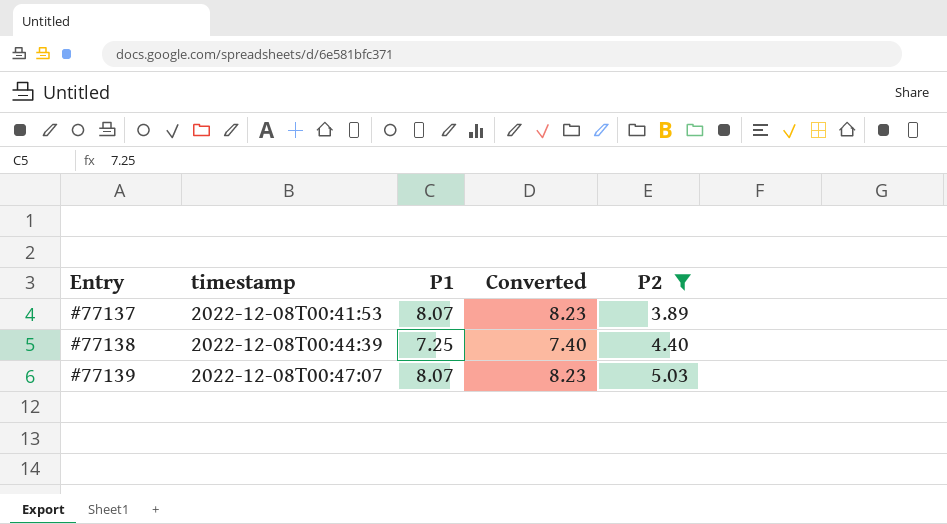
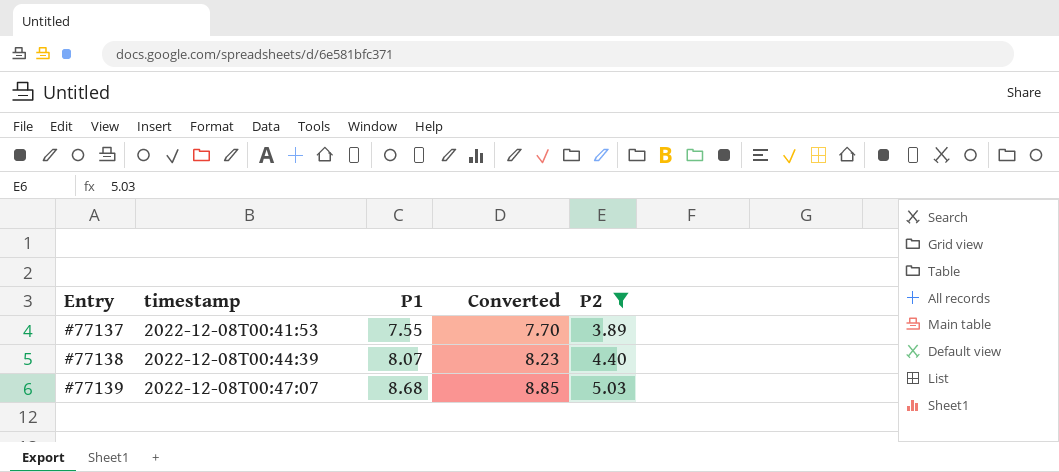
#77137 | P1: 8.07 -> 7.55
#77137 | Converted: 8.23 -> 7.70
#77138 | P1: 7.25 -> 8.07
#77138 | Converted: 7.40 -> 8.23
#77139 | P1: 8.07 -> 8.68
#77139 | Converted: 8.23 -> 8.85

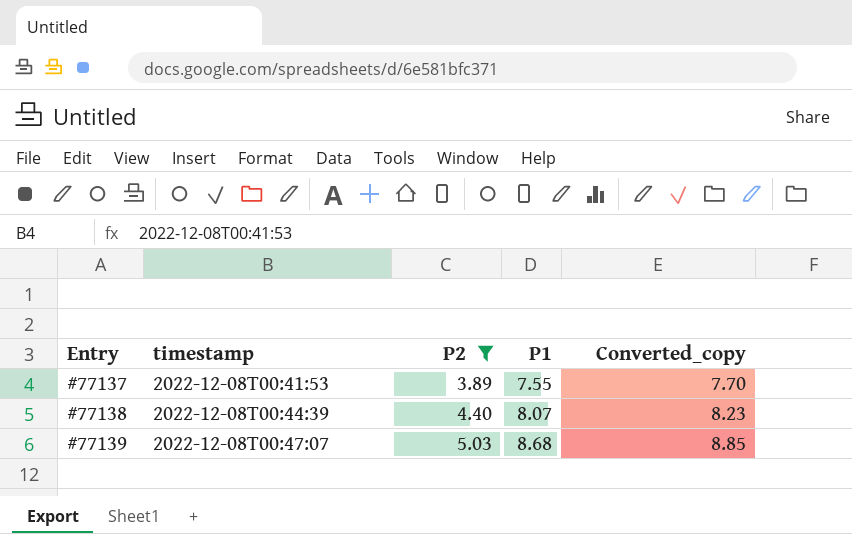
column P2 | position: 5 -> 3
column name: Converted -> Converted_copy

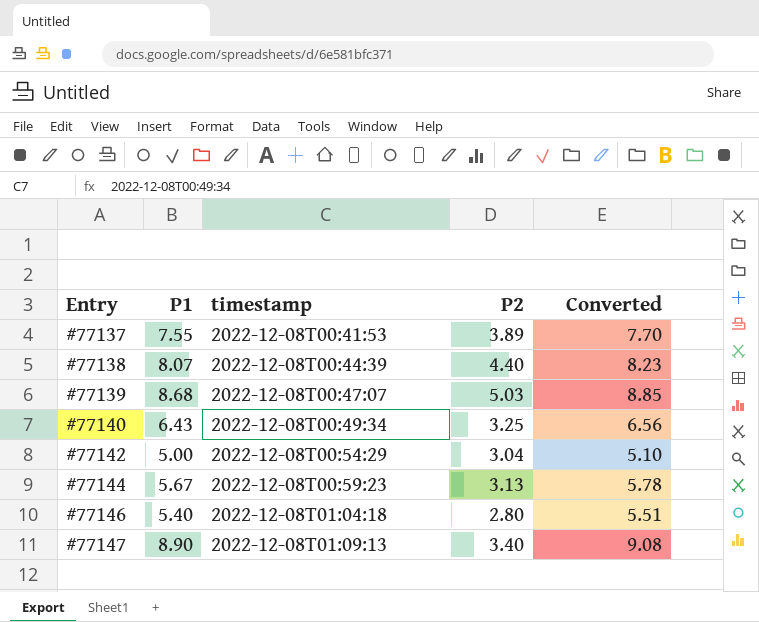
filter: P2 >= 3.89 -> none
column P1 | position: 4 -> 2
column name: Converted_copy -> Converted

